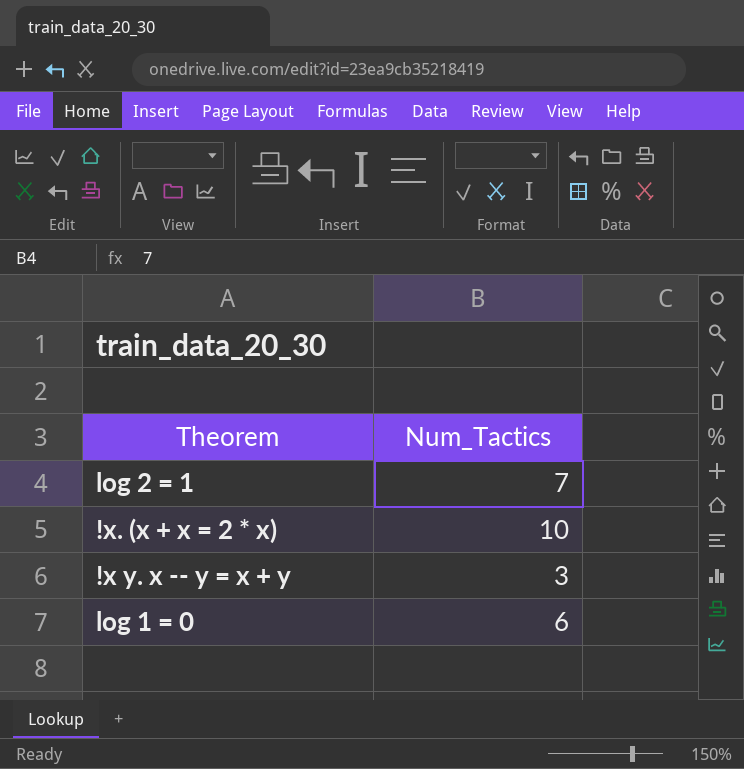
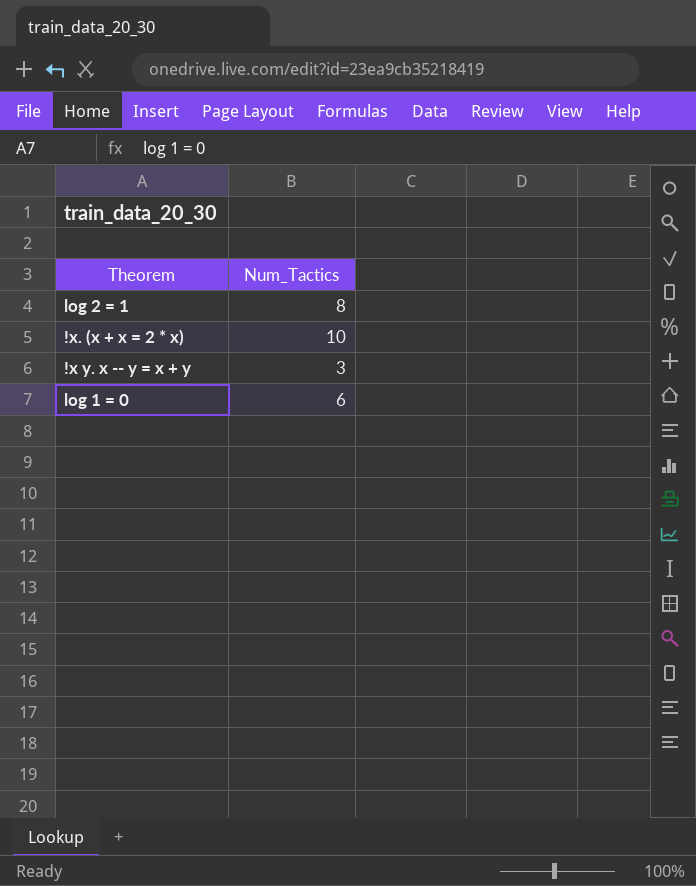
log 2 = 1 | Num_Tactics: 7 -> 8

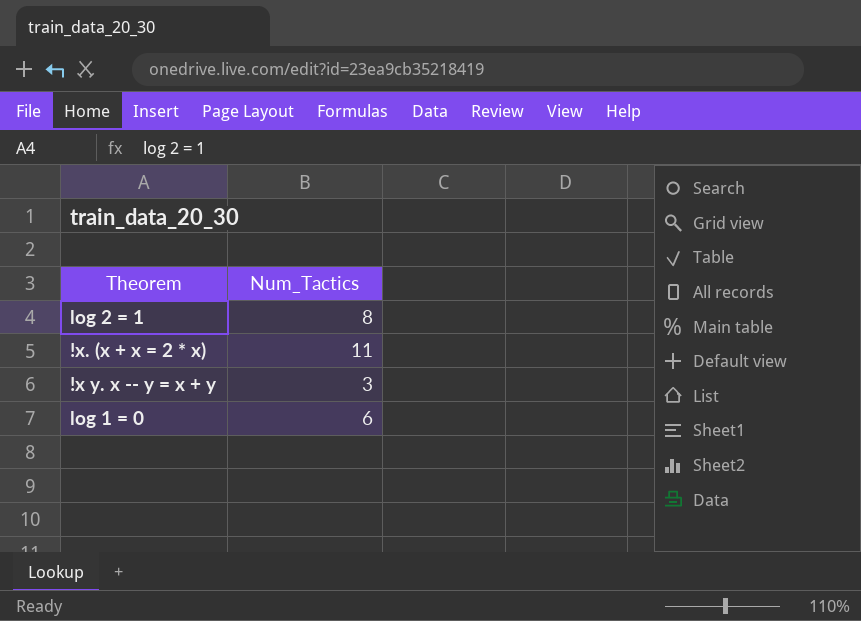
!x. (x + x = 2 * x) | Num_Tactics: 10 -> 11

